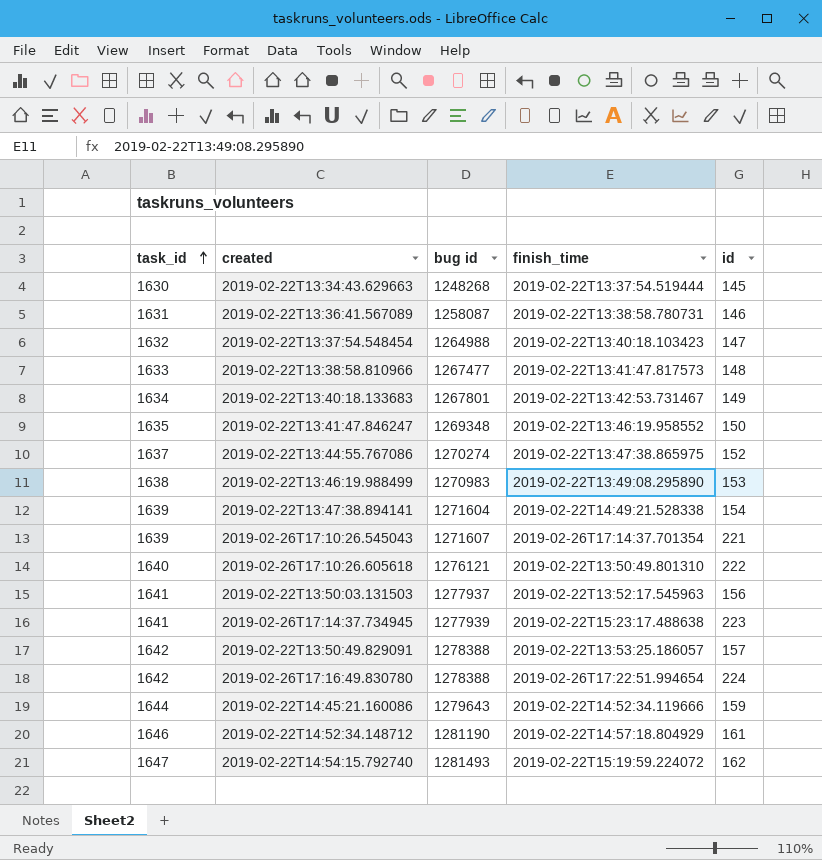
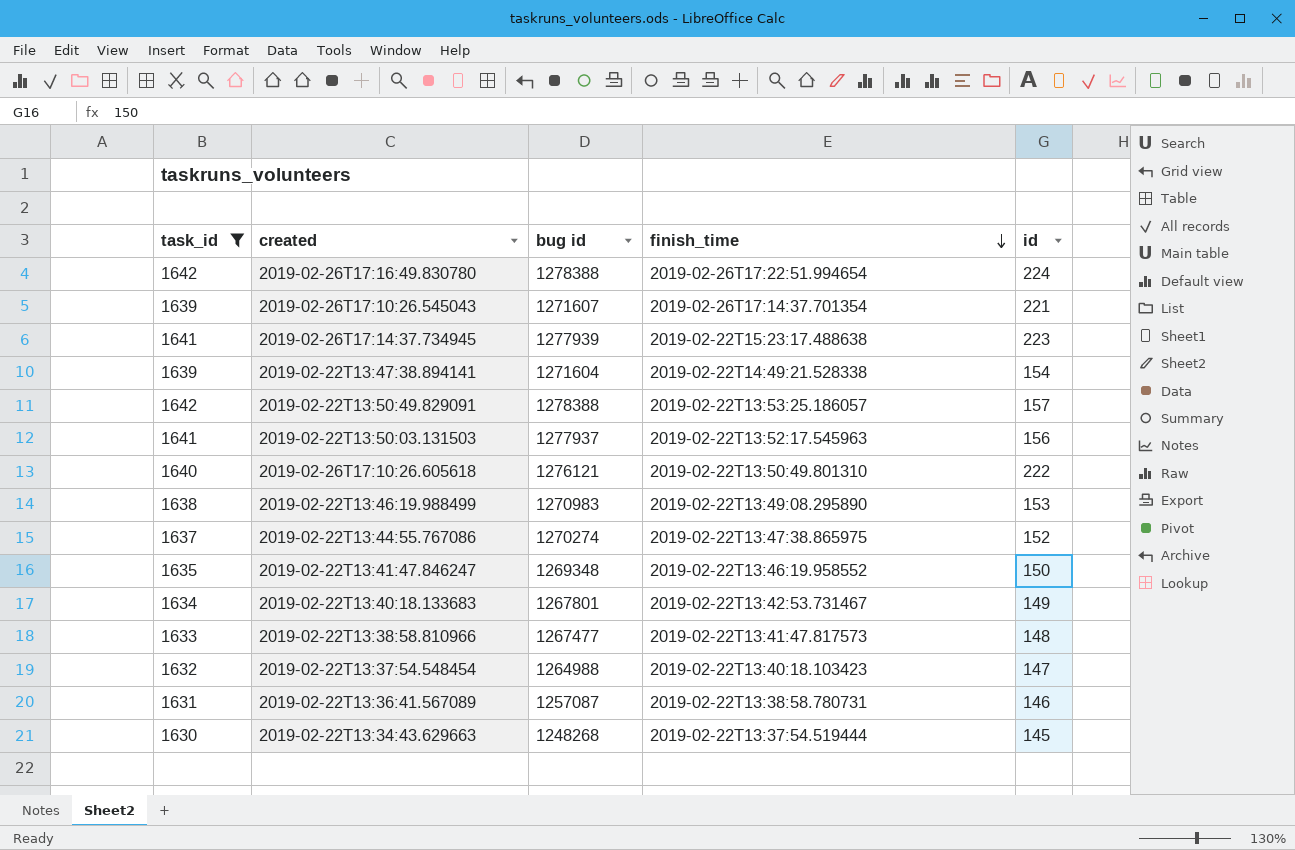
filter: none -> task_id <= 1642
row order: task_id ascending -> finish_time descending
2019-02-22T13:36:41.567089 | bug id: 1258087 -> 1257087

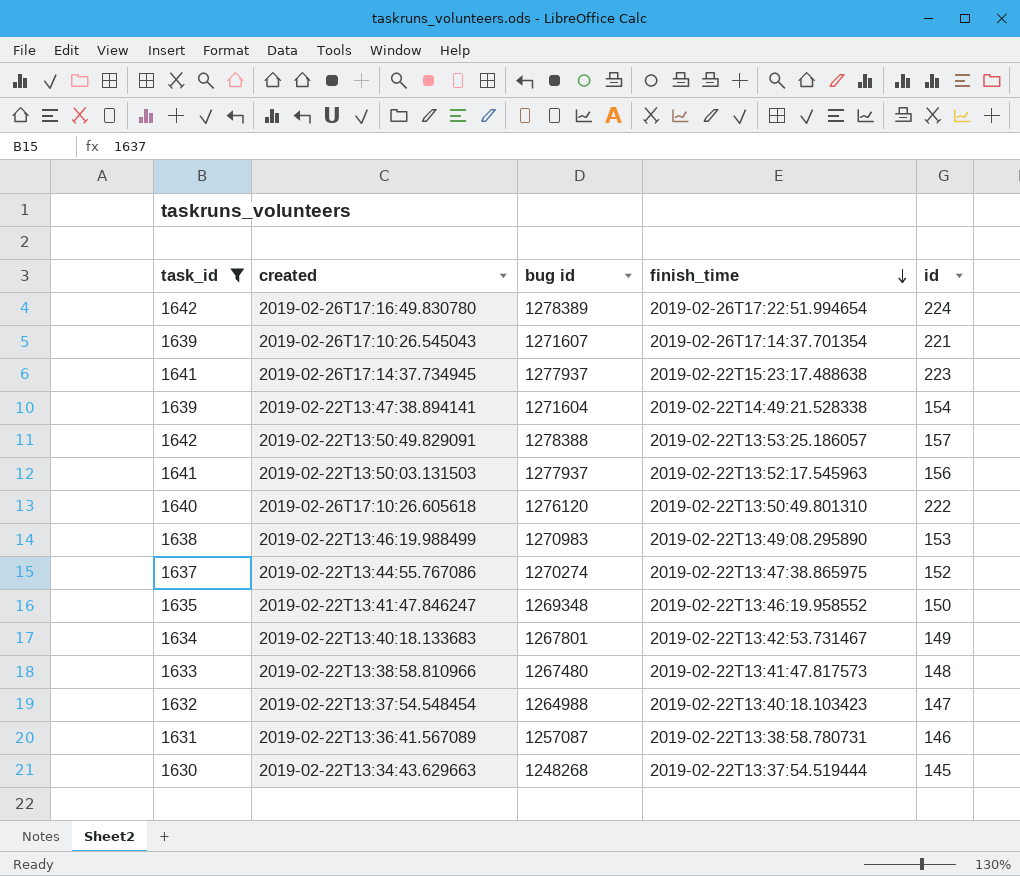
2019-02-26T17:16:49.830780 | bug id: 1278388 -> 1278389
2019-02-26T17:14:37.734945 | bug id: 1277939 -> 1277937
2019-02-26T17:10:26.605618 | bug id: 1276121 -> 1276120
2019-02-22T13:38:58.810966 | bug id: 1267477 -> 1267480

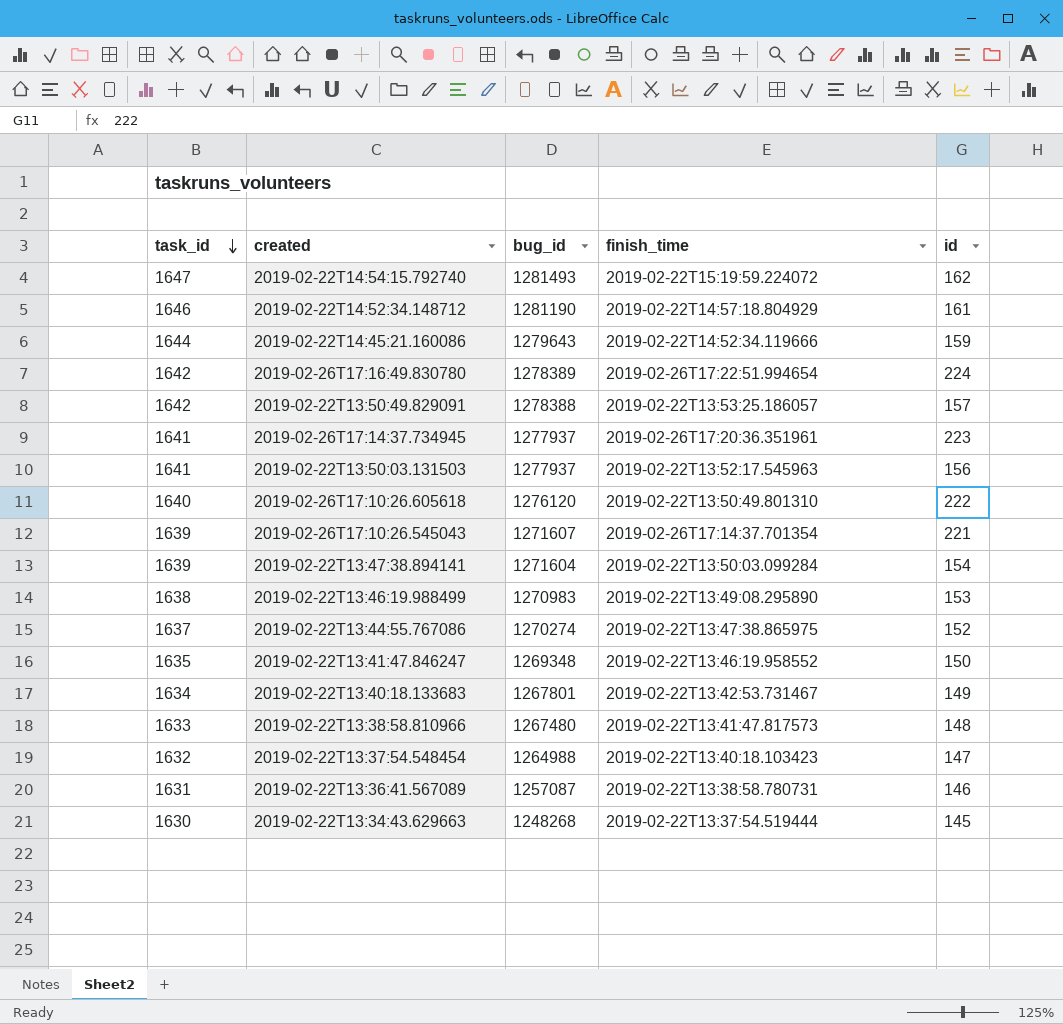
filter: task_id <= 1642 -> none
row order: finish_time descending -> task_id descending
column name: bug id -> bug_id
2019-02-26T17:14:37.734945 | finish_time: 2019-02-22T15:23:17.488638 -> 2019-02-26T17:20:36.351961
2019-02-22T13:47:38.894141 | finish_time: 2019-02-22T14:49:21.528338 -> 2019-02-22T13:50:03.099284

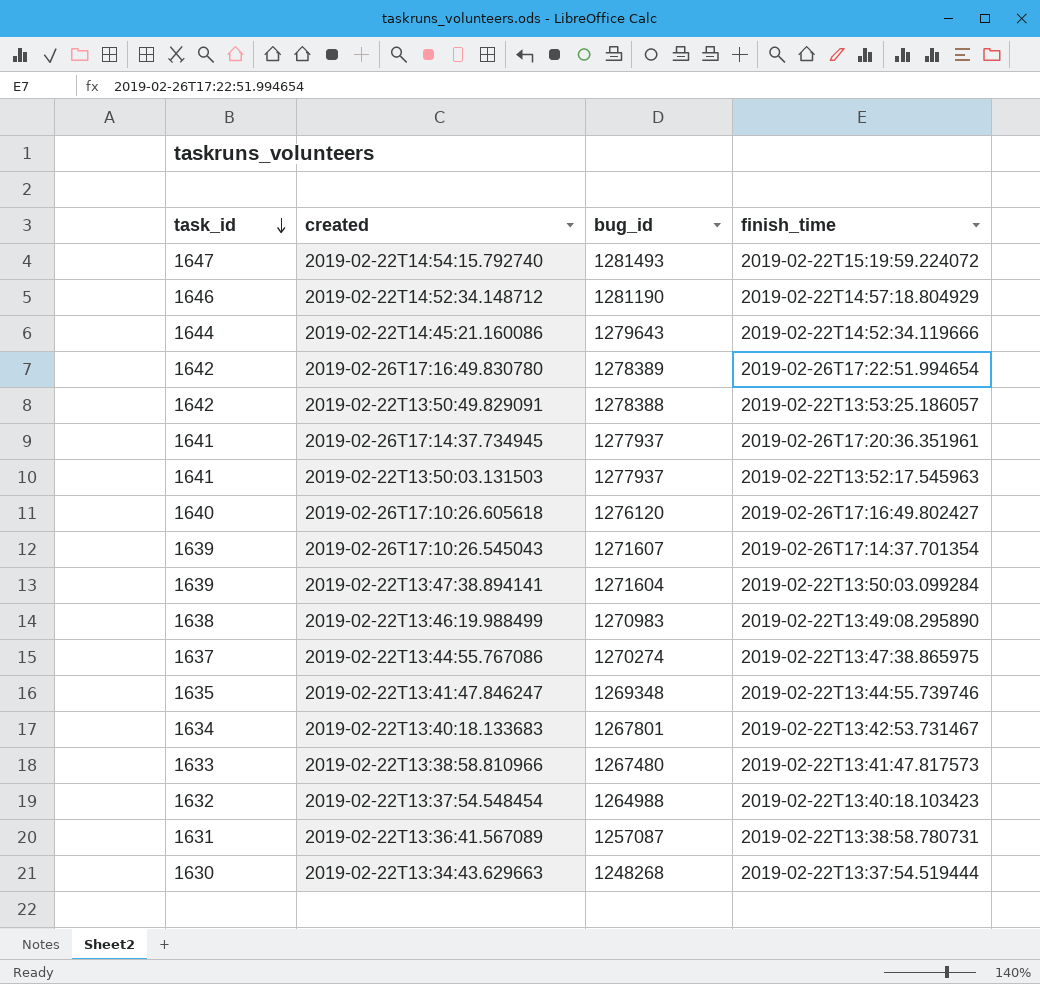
column id | position: 5 -> none
2019-02-26T17:10:26.605618 | finish_time: 2019-02-22T13:50:49.801310 -> 2019-02-26T17:16:49.802427
2019-02-22T13:41:47.846247 | finish_time: 2019-02-22T13:46:19.958552 -> 2019-02-22T13:44:55.739746

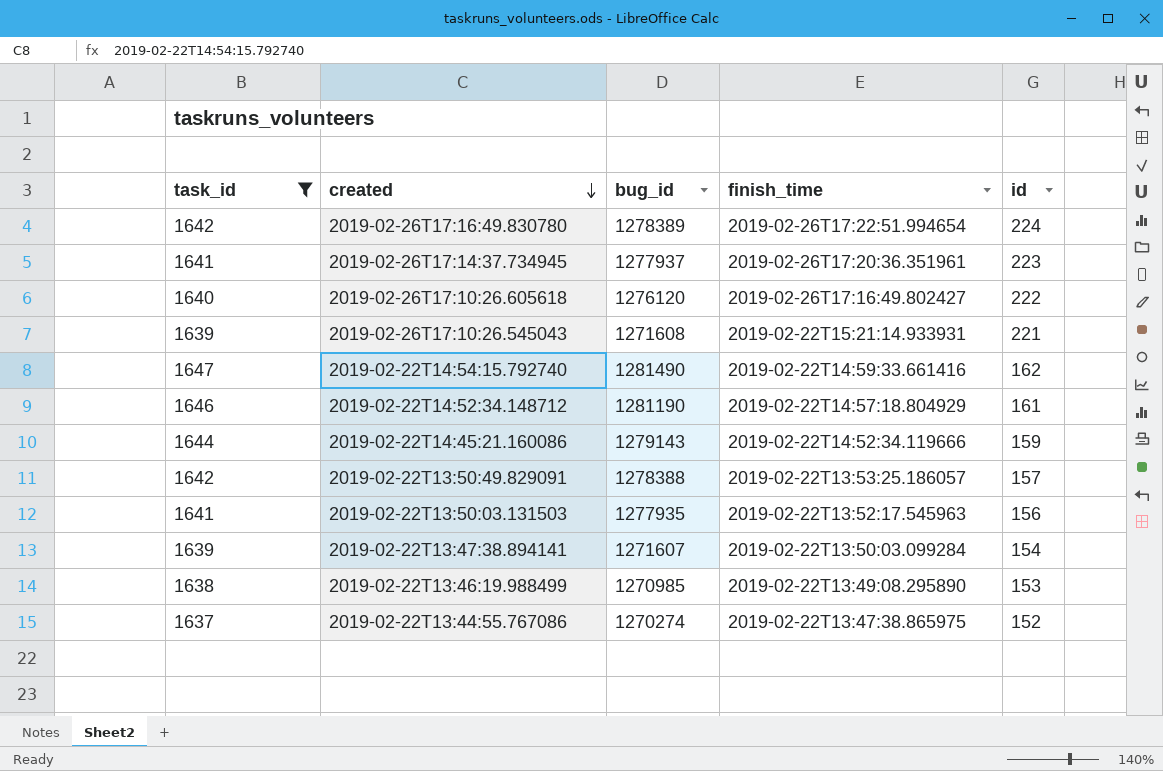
filter: none -> task_id >= 1637
row order: task_id descending -> created descending
column id | position: none -> 5
2019-02-26T17:10:26.545043 | bug_id: 1271607 -> 1271608
2019-02-26T17:10:26.545043 | finish_time: 2019-02-26T17:14:37.701354 -> 2019-02-22T15:21:14.933931
2019-02-22T14:54:15.792740 | bug_id: 1281493 -> 1281490
2019-02-22T14:54:15.792740 | finish_time: 2019-02-22T15:19:59.224072 -> 2019-02-22T14:59:33.661416
2019-02-22T14:45:21.160086 | bug_id: 1279643 -> 1279143
2019-02-22T13:50:03.131503 | bug_id: 1277937 -> 1277935
2019-02-22T13:47:38.894141 | bug_id: 1271604 -> 1271607
2019-02-22T13:46:19.988499 | bug_id: 1270983 -> 1270985

